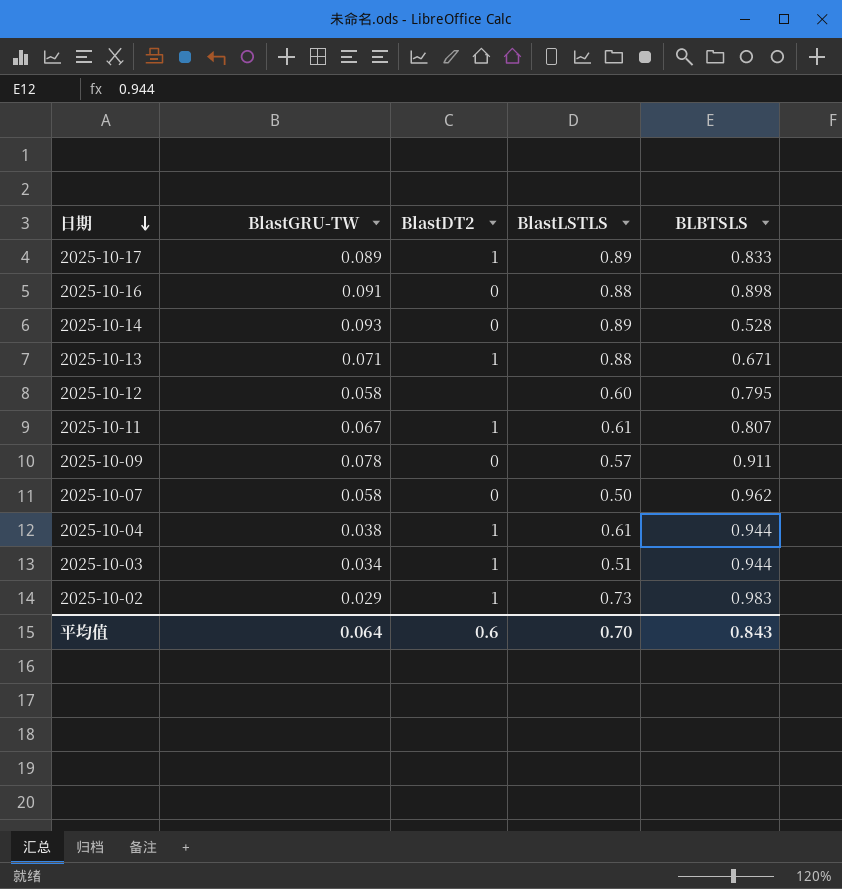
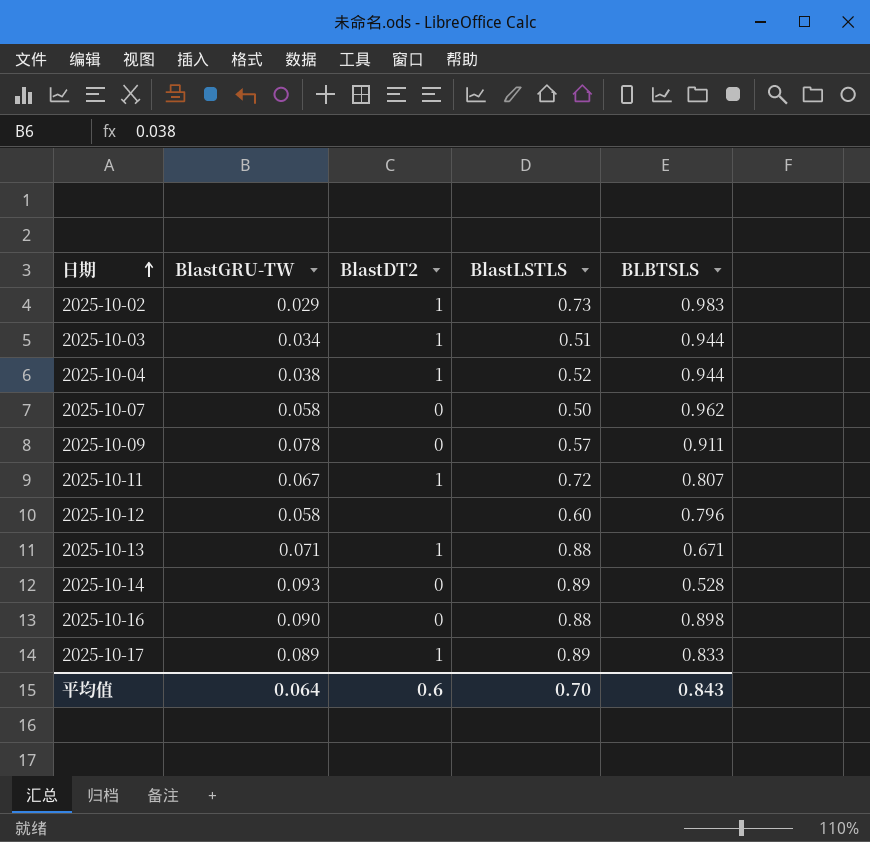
row order: 日期 descending -> 日期 ascending
2025-10-04 | BlastLSTLS: 0.61 -> 0.52
2025-10-11 | BlastLSTLS: 0.61 -> 0.72
2025-10-12 | BLBTSLS: 0.795 -> 0.796
2025-10-16 | BlastGRU-TW: 0.091 -> 0.090

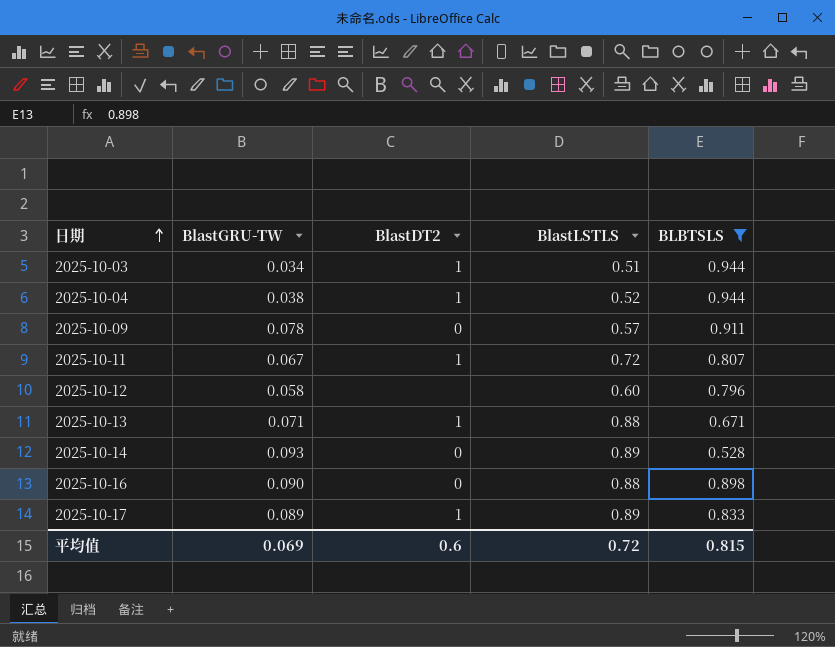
filter: none -> BLBTSLS <= 0.944
平均值 | BlastGRU-TW: 0.064 -> 0.069
平均值 | BlastLSTLS: 0.70 -> 0.72
平均值 | BLBTSLS: 0.843 -> 0.815

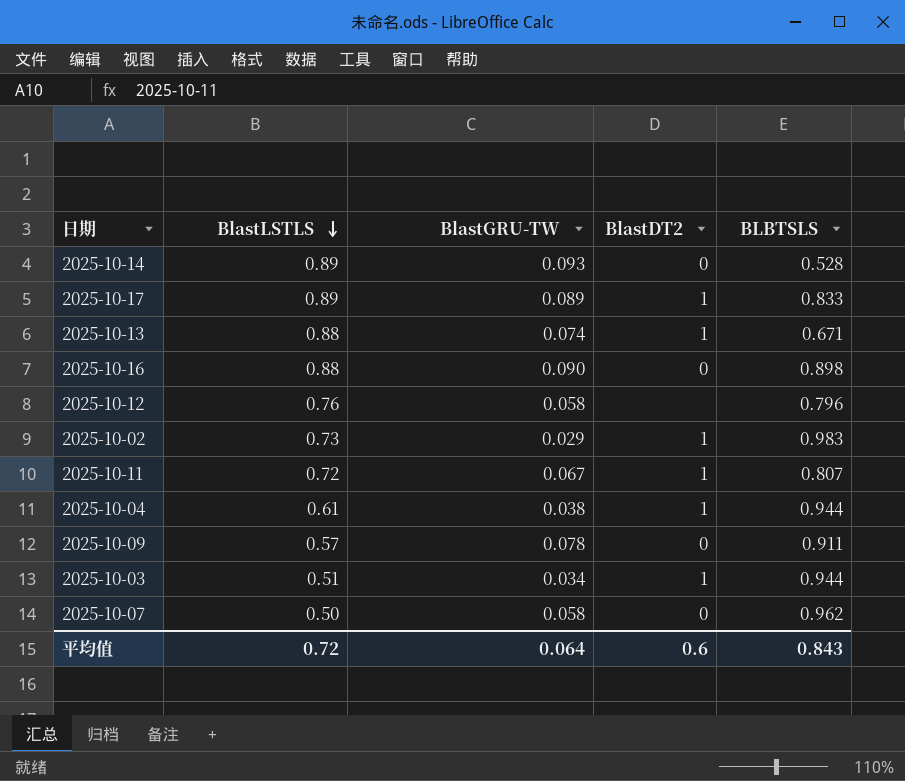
filter: BLBTSLS <= 0.944 -> none
row order: 日期 ascending -> BlastLSTLS descending
column BlastLSTLS | position: 4 -> 2
2025-10-13 | BlastGRU-TW: 0.071 -> 0.074
2025-10-12 | BlastLSTLS: 0.60 -> 0.76
2025-10-04 | BlastLSTLS: 0.52 -> 0.61
平均值 | BlastGRU-TW: 0.069 -> 0.064
平均值 | BLBTSLS: 0.815 -> 0.843

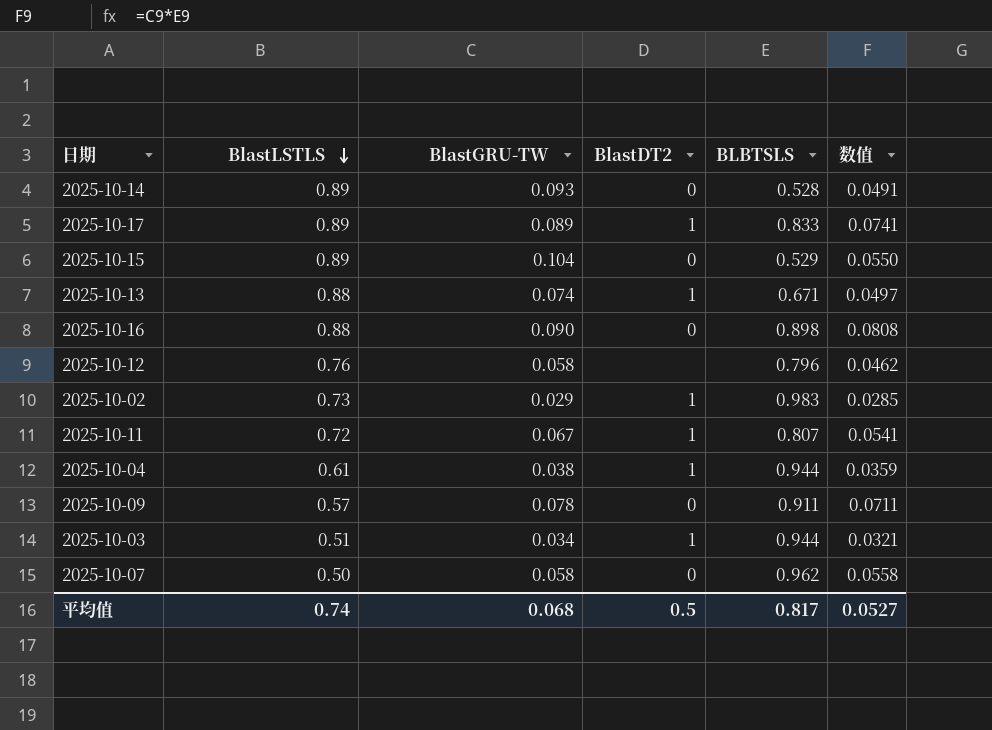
column 数值 | formula: none -> [BlastGRU-TW] * [BLBTSLS]
row 2025-10-15: none -> 0.89 | 0.104 | 0 | 0.529 | 0.0550
平均值 | BlastLSTLS: 0.72 -> 0.74
平均值 | BlastGRU-TW: 0.064 -> 0.068
平均值 | BlastDT2: 0.6 -> 0.5
平均值 | BLBTSLS: 0.843 -> 0.817

